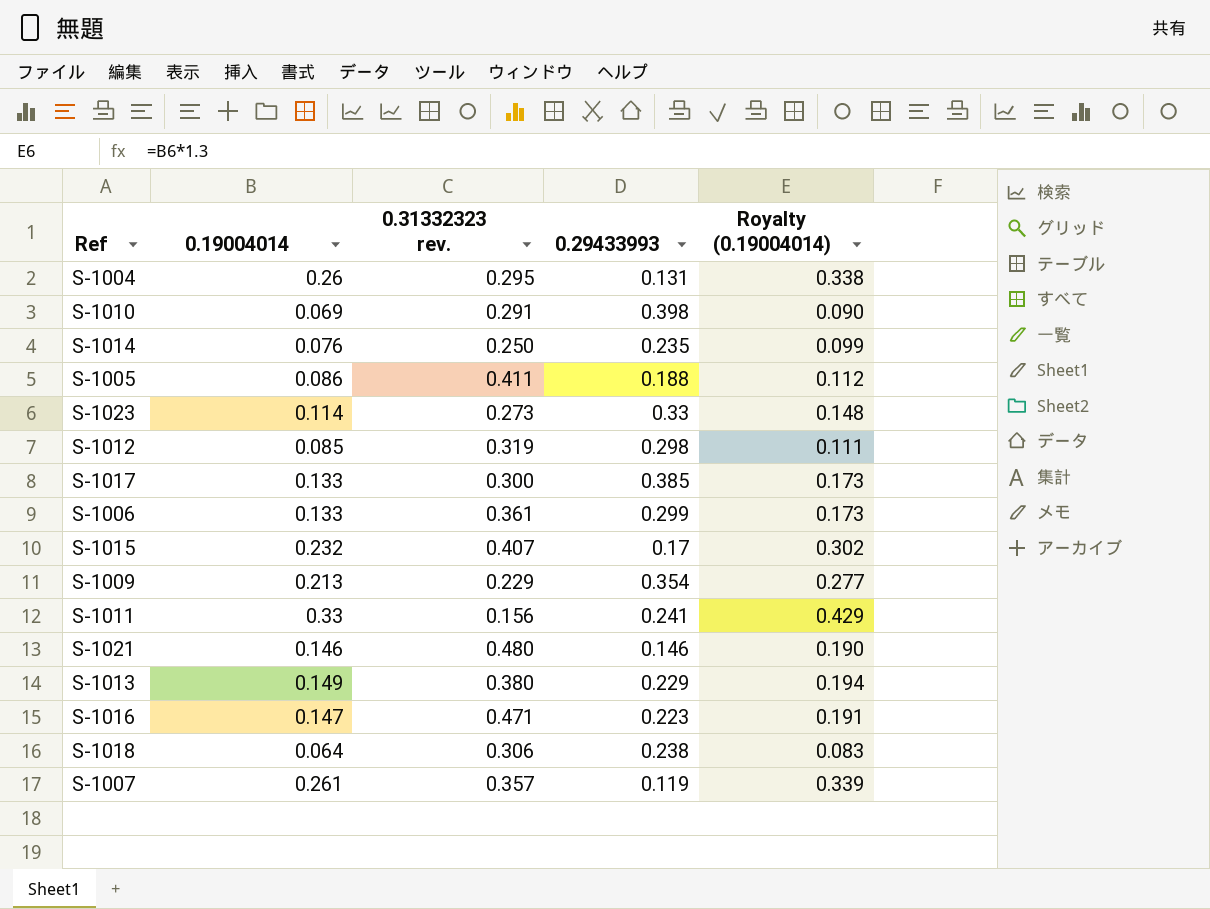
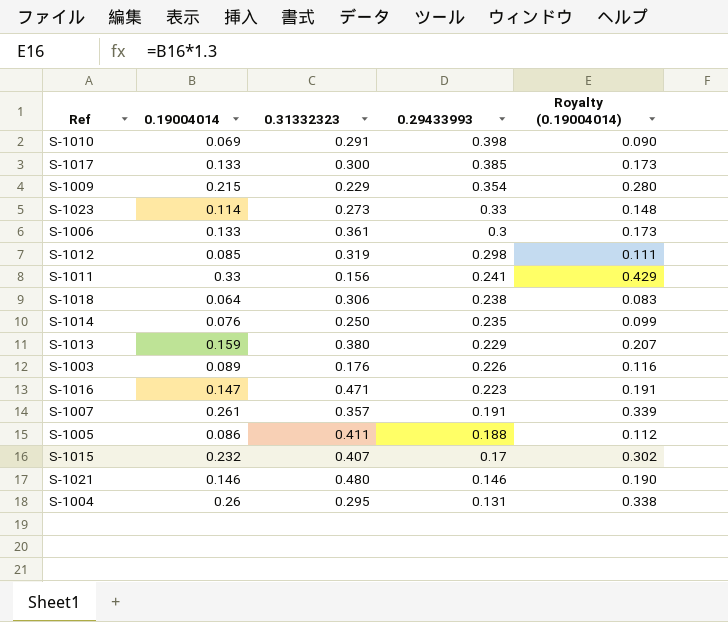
row order: none -> 0.29433993 descending
column name: 0.31332323 rev. -> 0.31332323
S-1009 | 0.19004014: 0.213 -> 0.215
S-1009 | Royalty (0.19004014): 0.277 -> 0.280
S-1006 | 0.29433993: 0.299 -> 0.3
S-1013 | 0.19004014: 0.149 -> 0.159
S-1013 | Royalty (0.19004014): 0.194 -> 0.207
row S-1003: none -> 0.089 | 0.176 | 0.226 | 0.116
S-1007 | 0.29433993: 0.119 -> 0.191

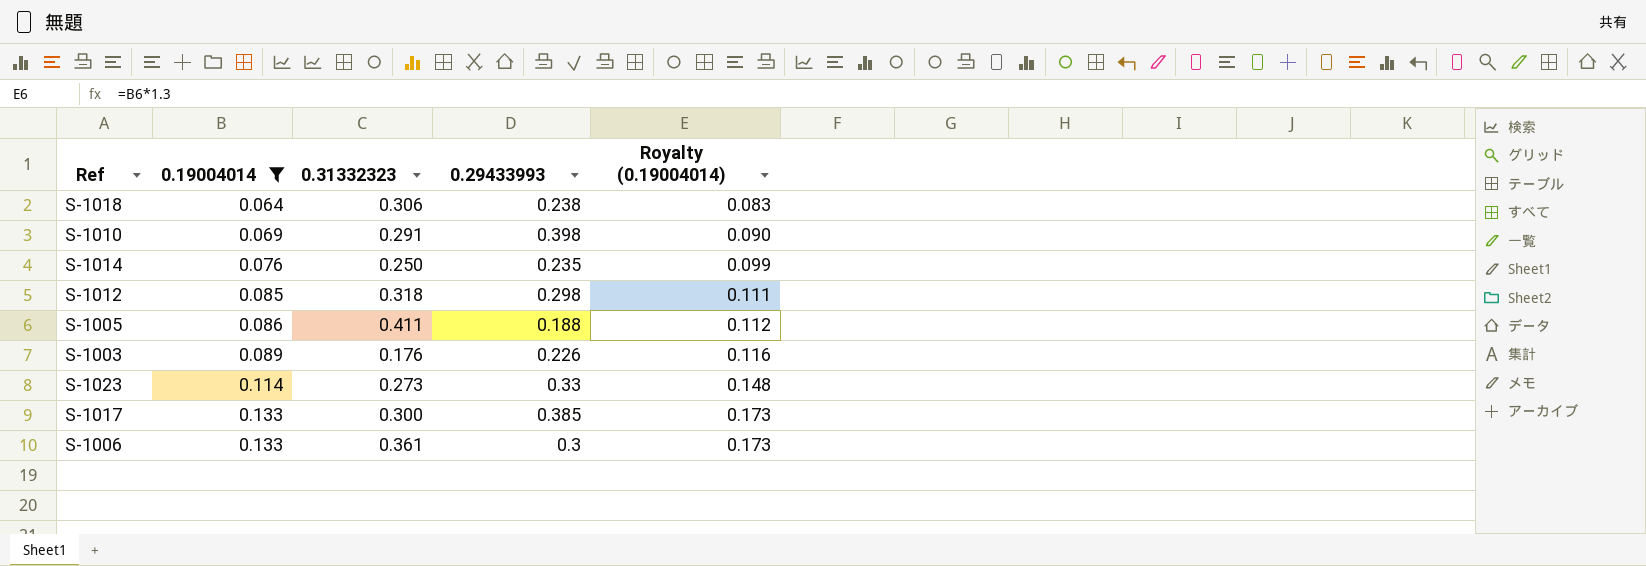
filter: none -> 0.19004014 <= 0.133
row order: 0.29433993 descending -> 0.19004014 ascending
S-1012 | 0.31332323: 0.319 -> 0.318

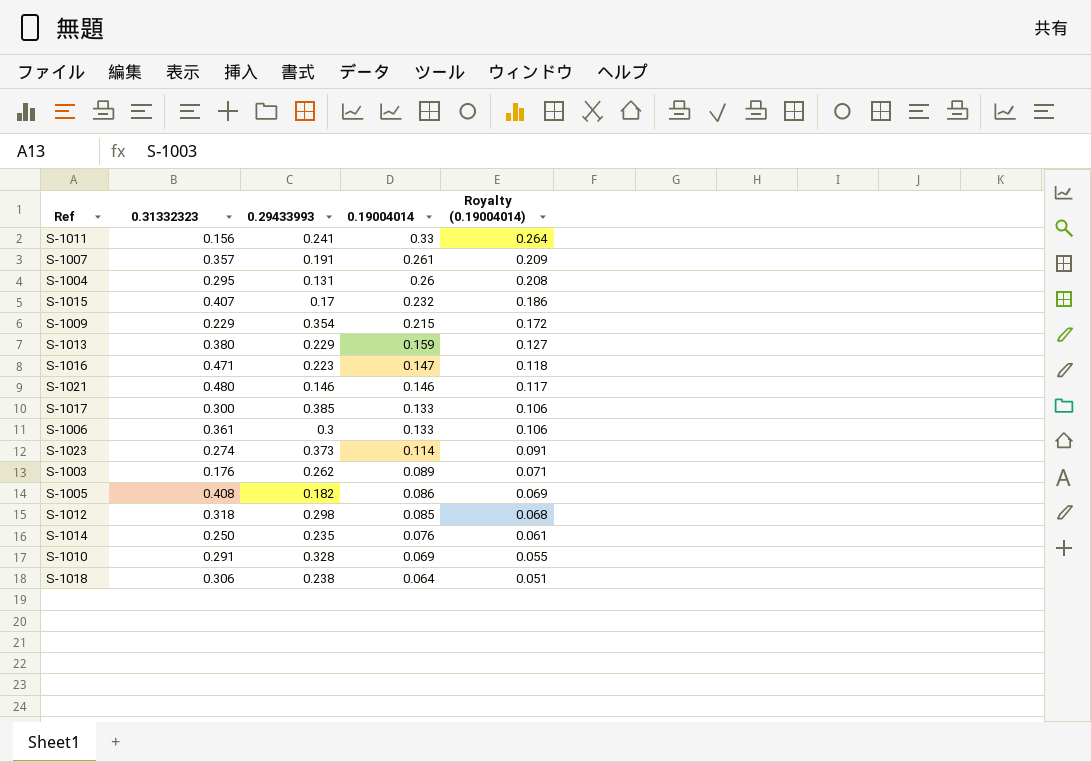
filter: 0.19004014 <= 0.133 -> none
row order: 0.19004014 ascending -> 0.19004014 descending
column 0.19004014 | position: 2 -> 4
column Royalty (0.19004014) | formula: [0.19004014] * 1.3 -> [0.19004014] * 0.8
S-1023 | 0.31332323: 0.273 -> 0.274
S-1023 | 0.29433993: 0.33 -> 0.373
S-1003 | 0.29433993: 0.226 -> 0.262
S-1005 | 0.31332323: 0.411 -> 0.408
S-1005 | 0.29433993: 0.188 -> 0.182
S-1010 | 0.29433993: 0.398 -> 0.328

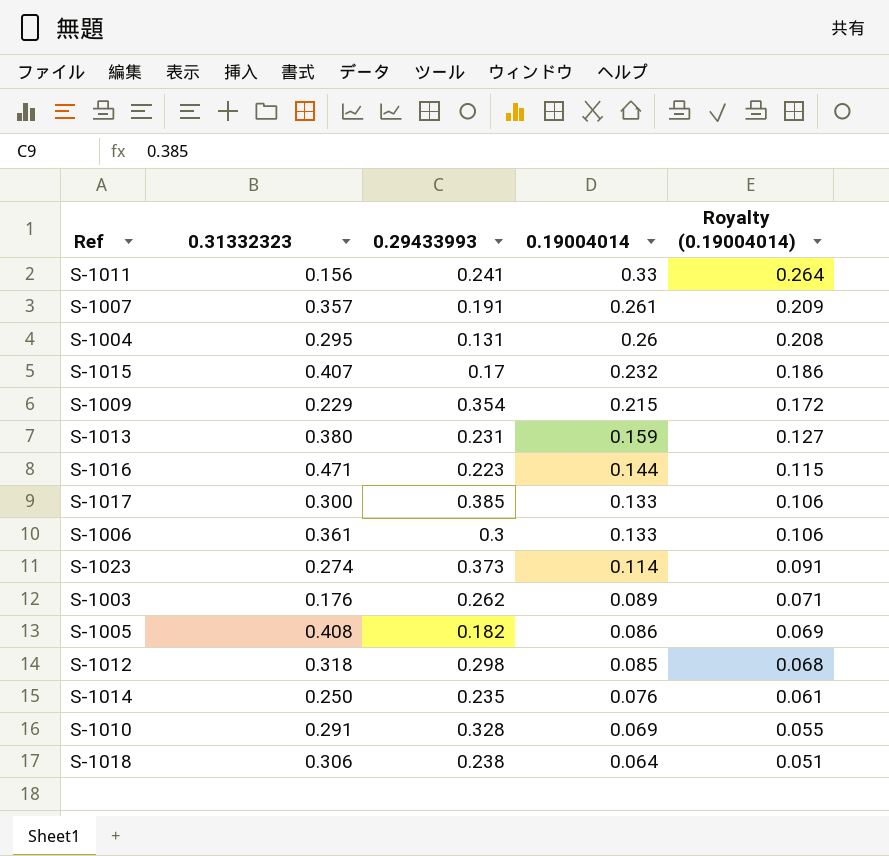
row S-1021: 0.480 | 0.146 | 0.146 | 0.117 -> none
S-1013 | 0.29433993: 0.229 -> 0.231
S-1016 | 0.19004014: 0.147 -> 0.144
S-1016 | Royalty (0.19004014): 0.118 -> 0.115

